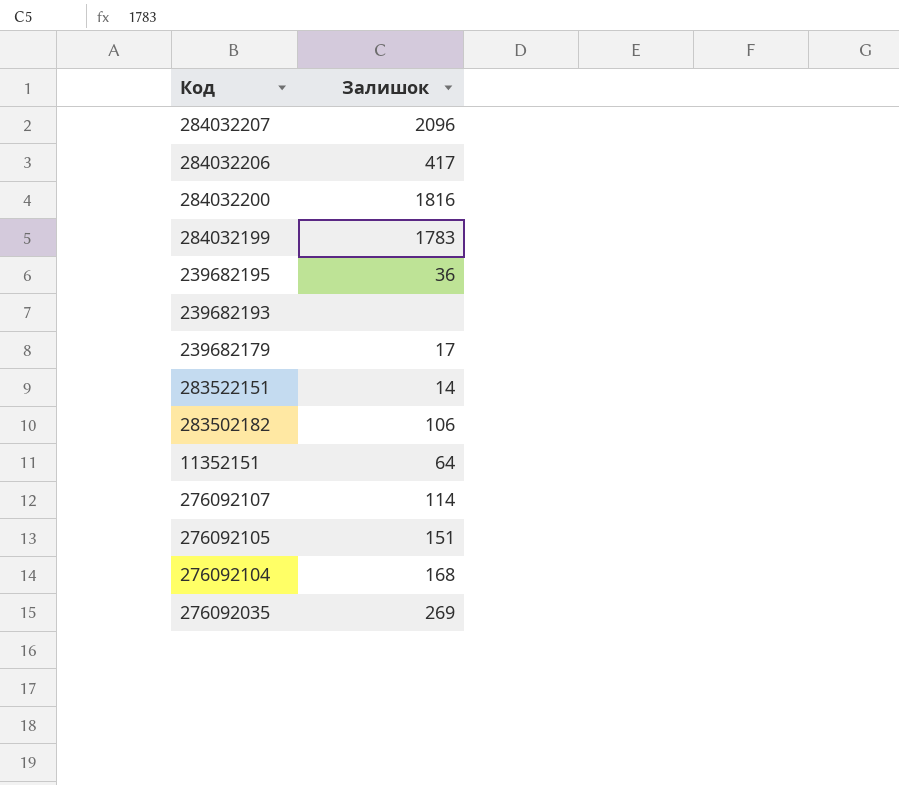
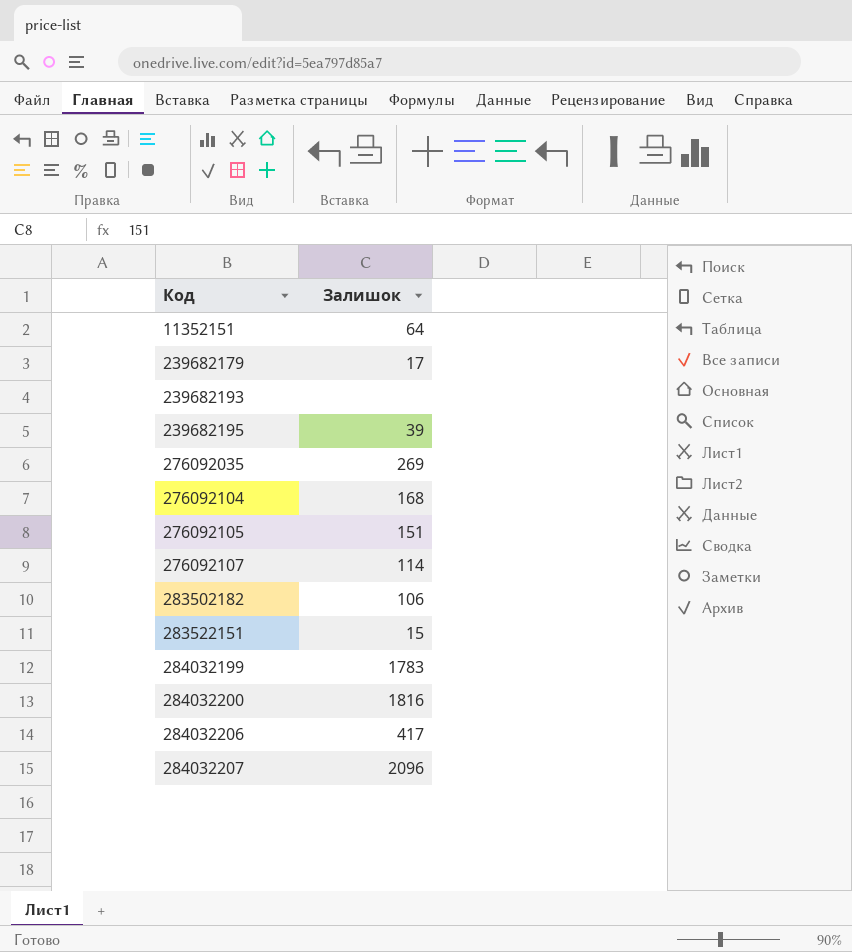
row order: none -> Код ascending
239682195 | Залишок: 36 -> 39
283522151 | Залишок: 14 -> 15

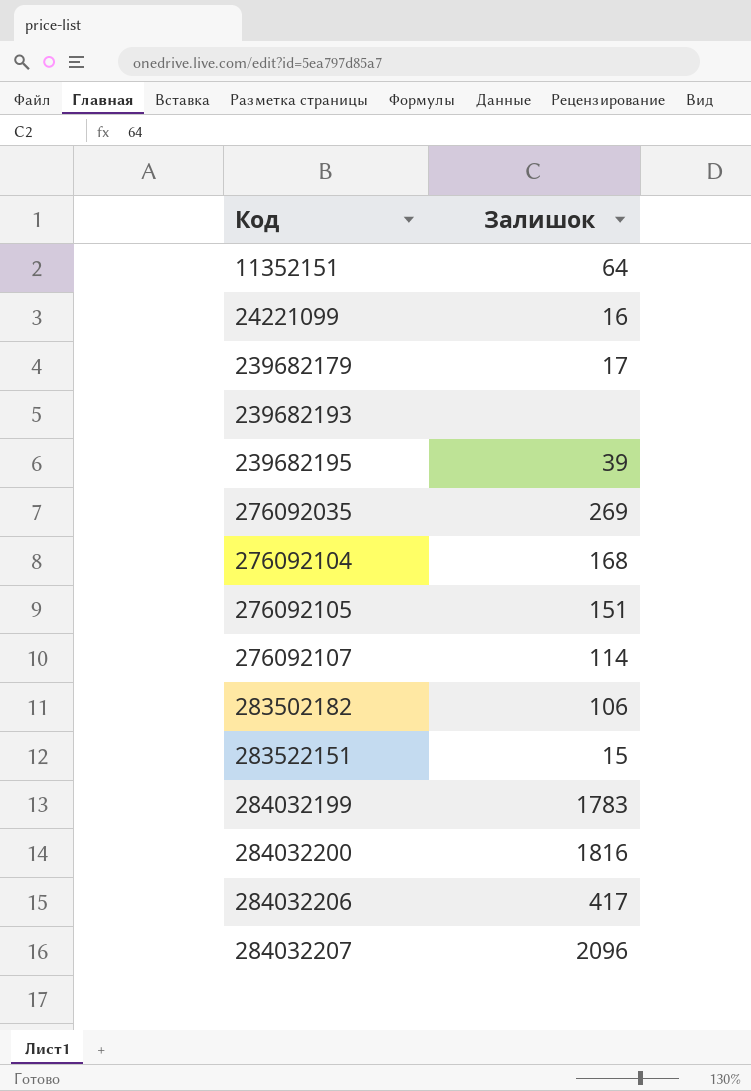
row 24221099: none -> 16

